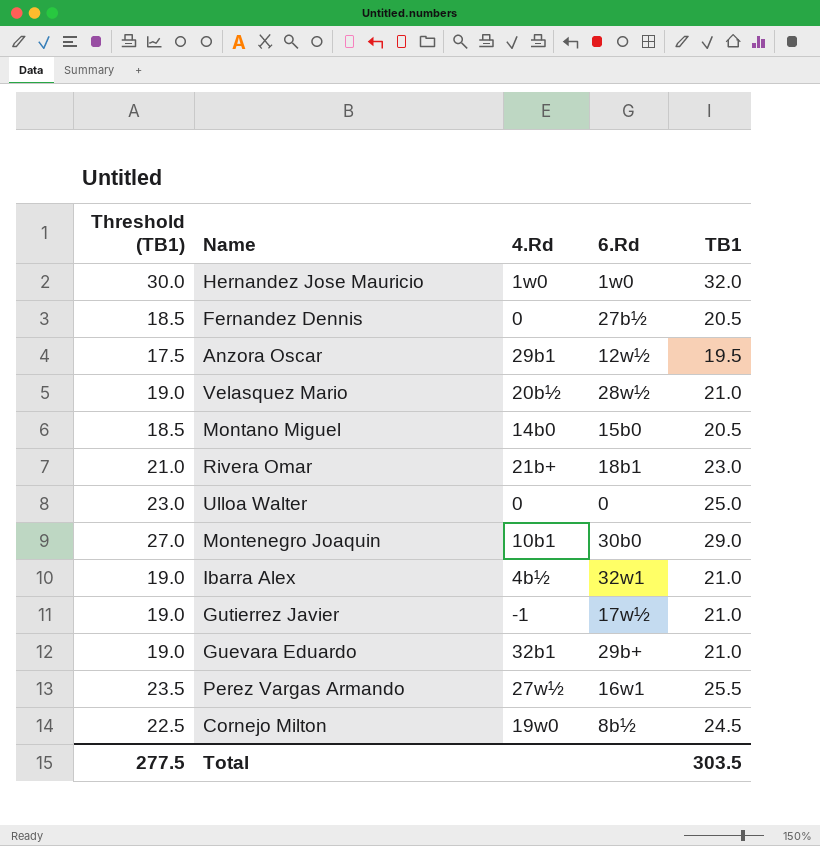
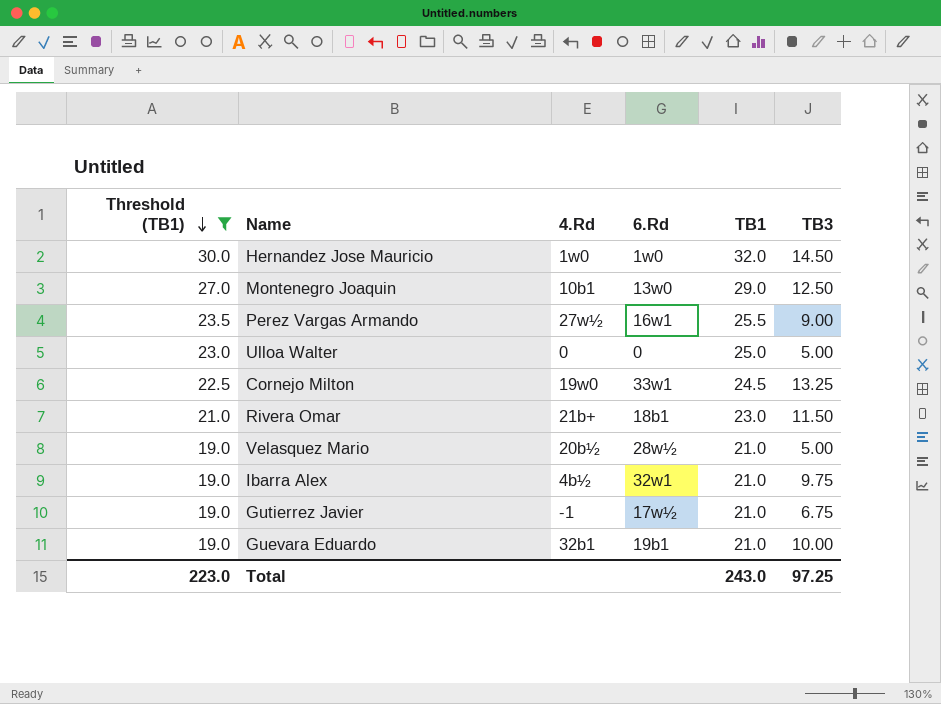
filter: none -> Threshold (TB1) >= 19.0
row order: none -> Threshold (TB1) descending
column TB3 | position: none -> 6
Montenegro Joaquin | 6.Rd: 30b0 -> 13w0
Cornejo Milton | 6.Rd: 8b½ -> 33w1
Guevara Eduardo | 6.Rd: 29b+ -> 19b1
Total | Threshold (TB1): 277.5 -> 223.0
Total | TB1: 303.5 -> 243.0

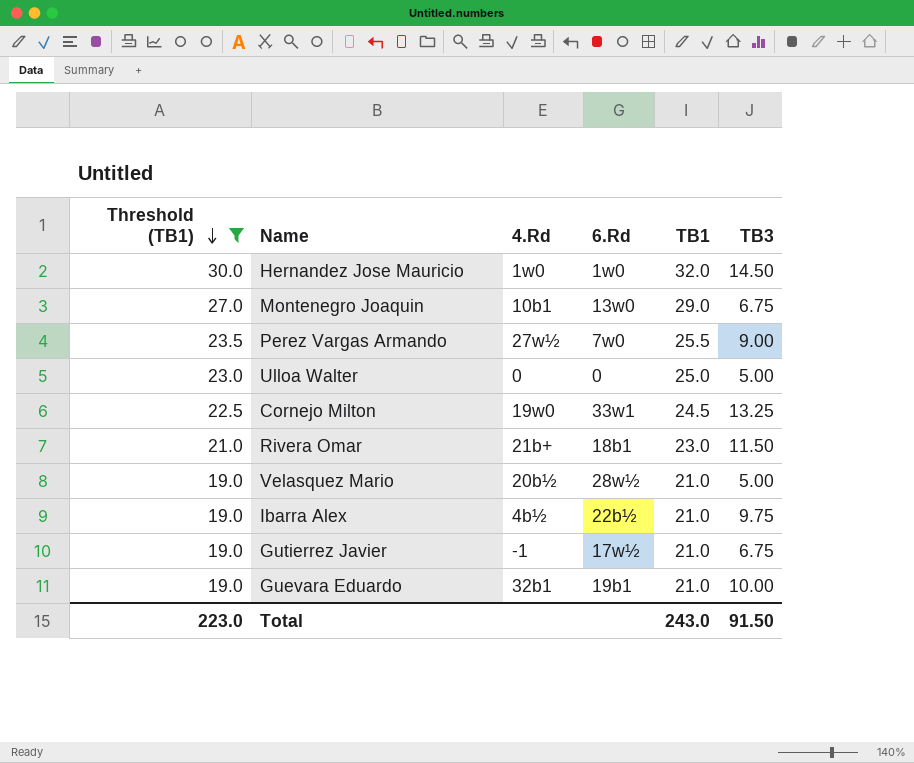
Montenegro Joaquin | TB3: 12.50 -> 6.75
Perez Vargas Armando | 6.Rd: 16w1 -> 7w0
Ibarra Alex | 6.Rd: 32w1 -> 22b½
Total | TB3: 97.25 -> 91.50

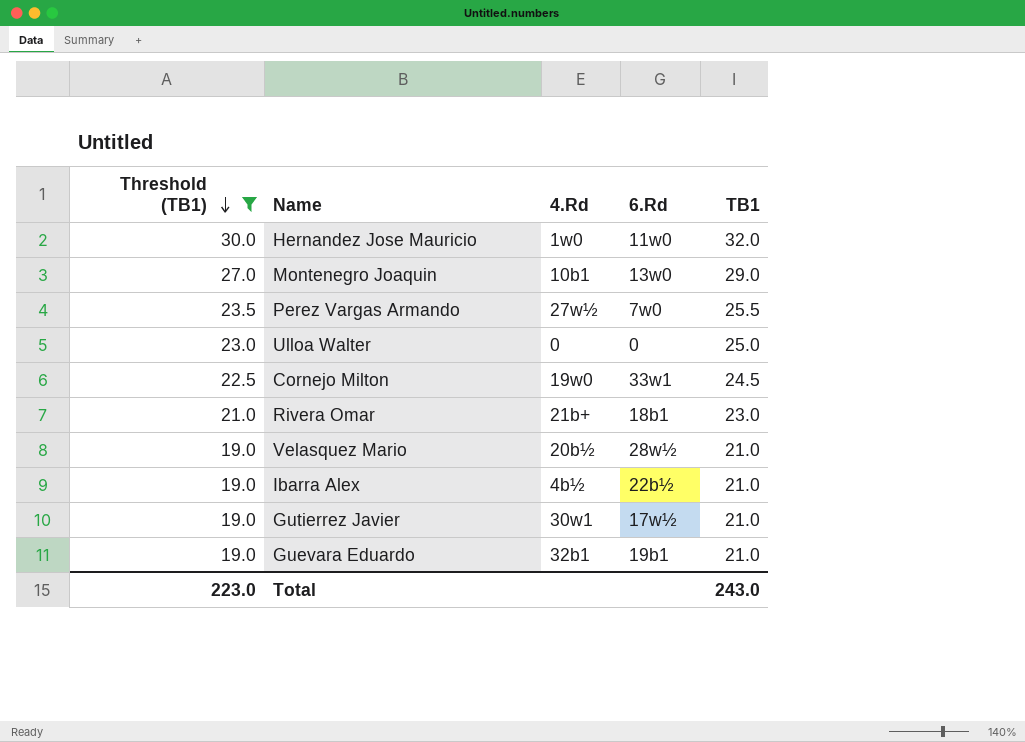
column TB3 | position: 6 -> none
Hernandez Jose Mauricio | 6.Rd: 1w0 -> 11w0
Gutierrez Javier | 4.Rd: -1 -> 30w1

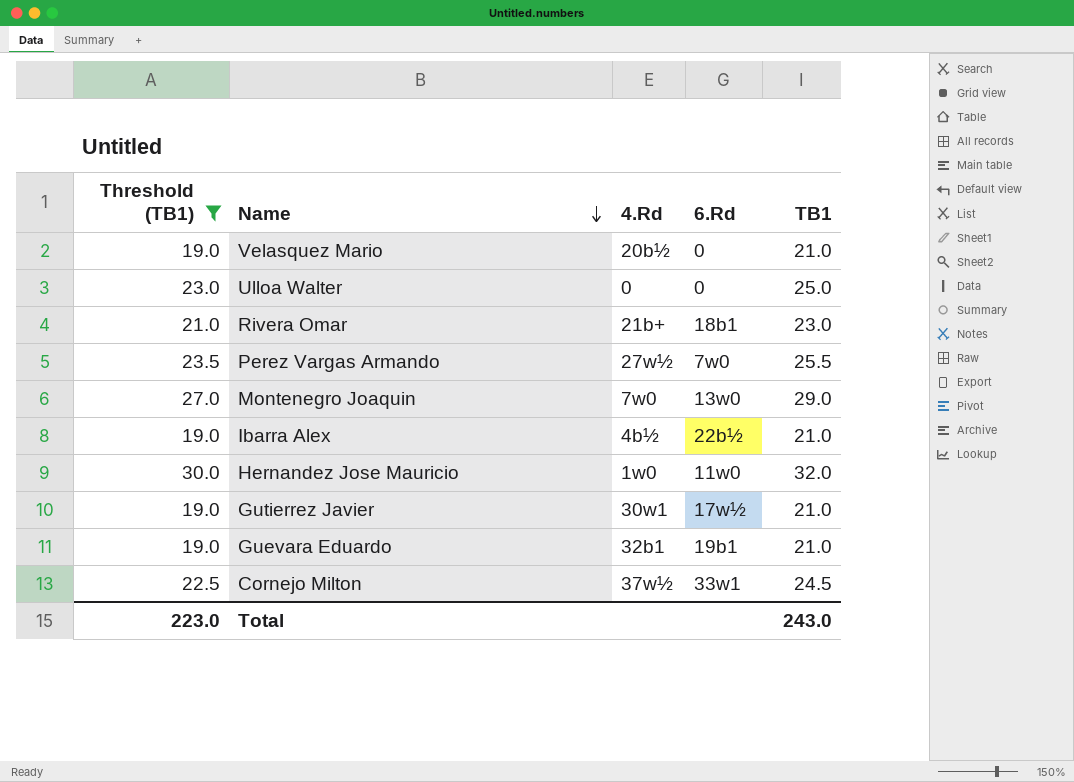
row order: Threshold (TB1) descending -> Name descending
Velasquez Mario | 6.Rd: 28w½ -> 0
Montenegro Joaquin | 4.Rd: 10b1 -> 7w0
Cornejo Milton | 4.Rd: 19w0 -> 37w½

